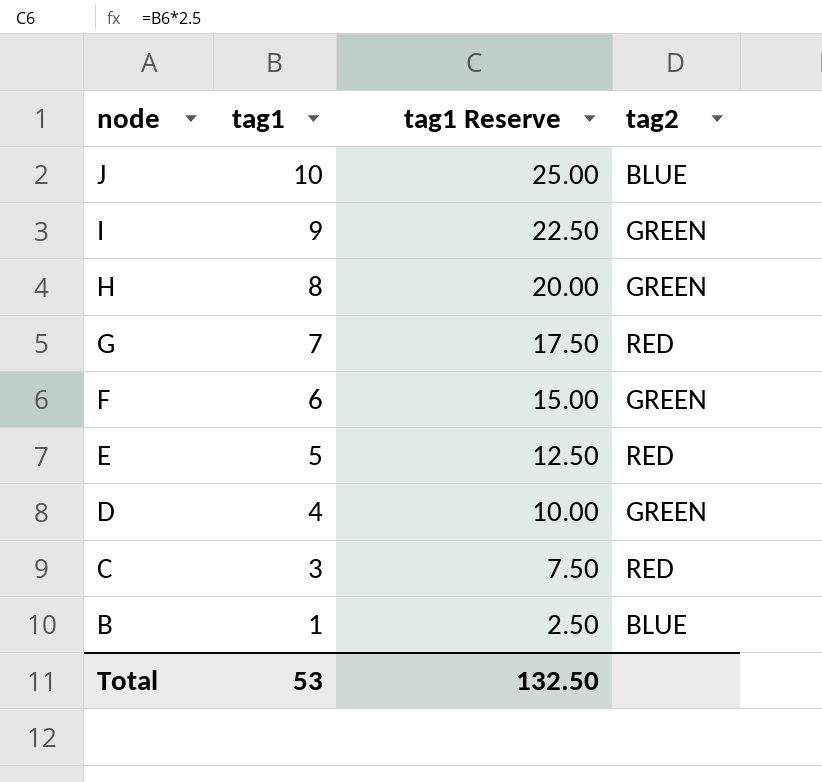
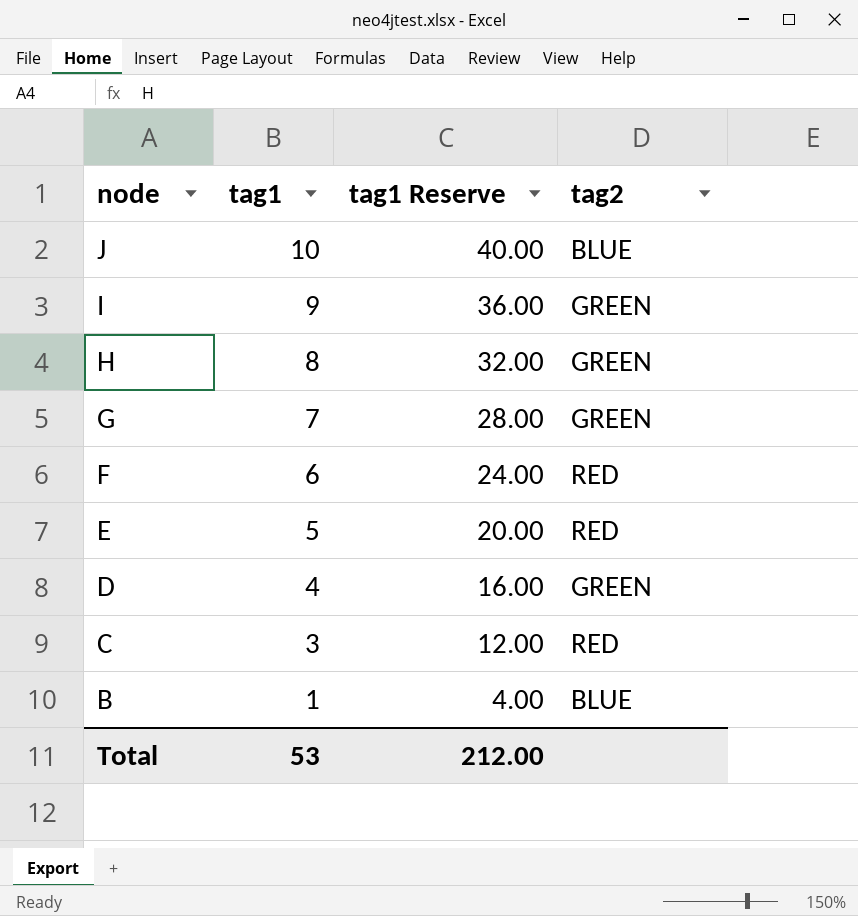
column tag1 Reserve | formula: [tag1] * 2.5 -> [tag1] * 4
G | tag2: RED -> GREEN
F | tag2: GREEN -> RED
Total | tag1 Reserve: 132.50 -> 212.00

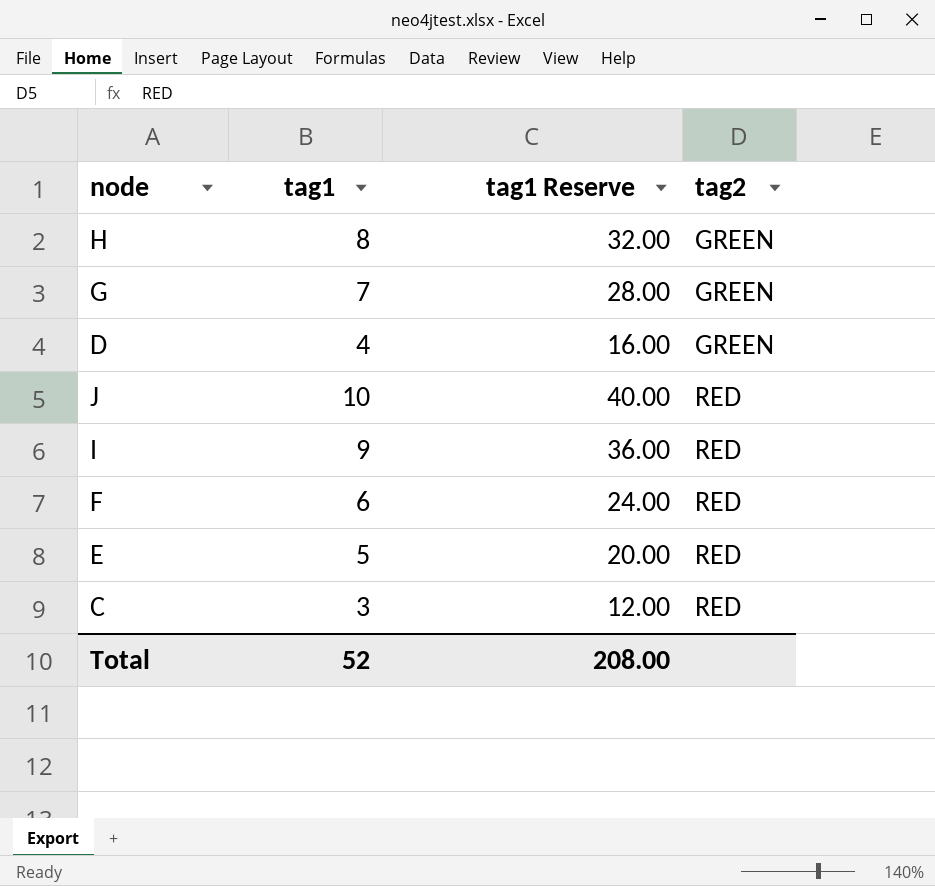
row order: node descending -> tag2 ascending
row B: 1 | 4.00 | BLUE -> none
J | tag2: BLUE -> RED
I | tag2: GREEN -> RED
Total | tag1: 53 -> 52
Total | tag1 Reserve: 212.00 -> 208.00

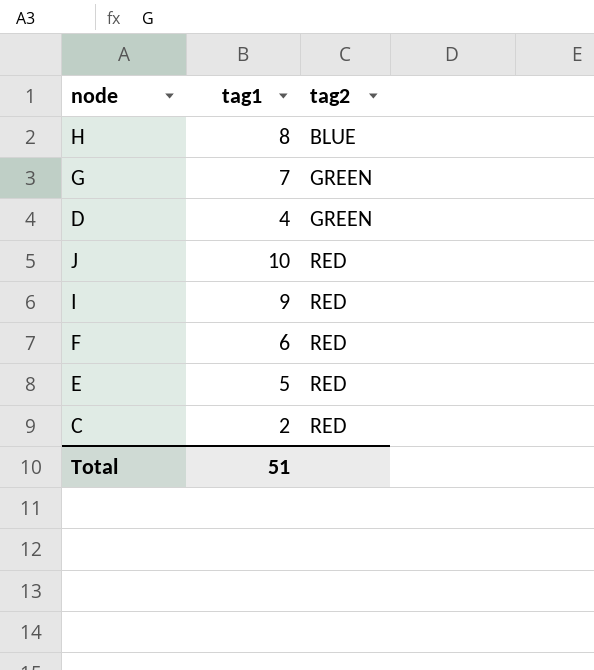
column tag1 Reserve | formula: [tag1] * 4 -> none
H | tag2: GREEN -> BLUE
C | tag1: 3 -> 2
Total | tag1: 52 -> 51

